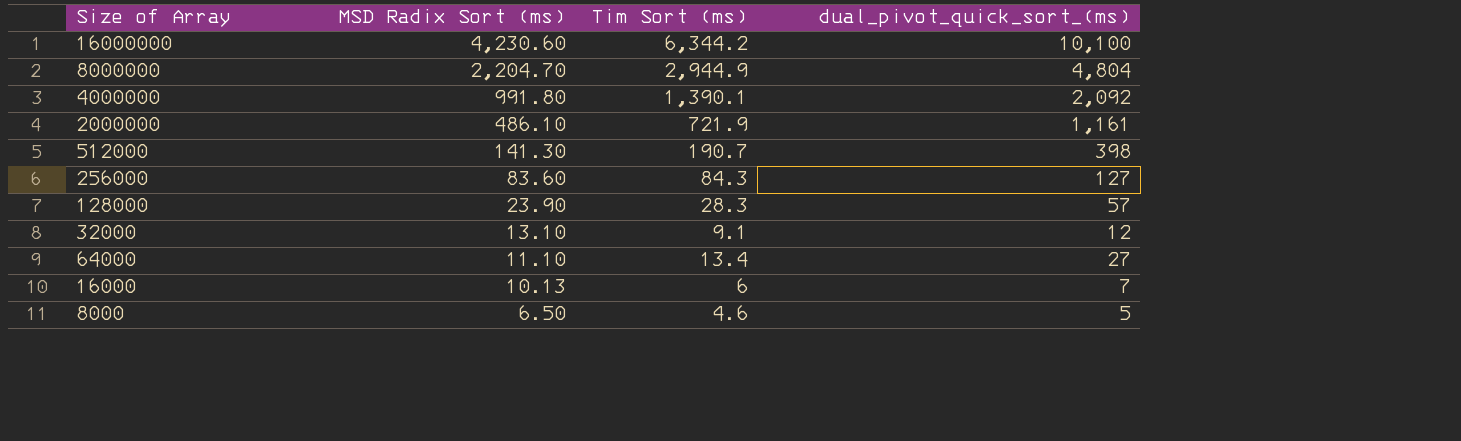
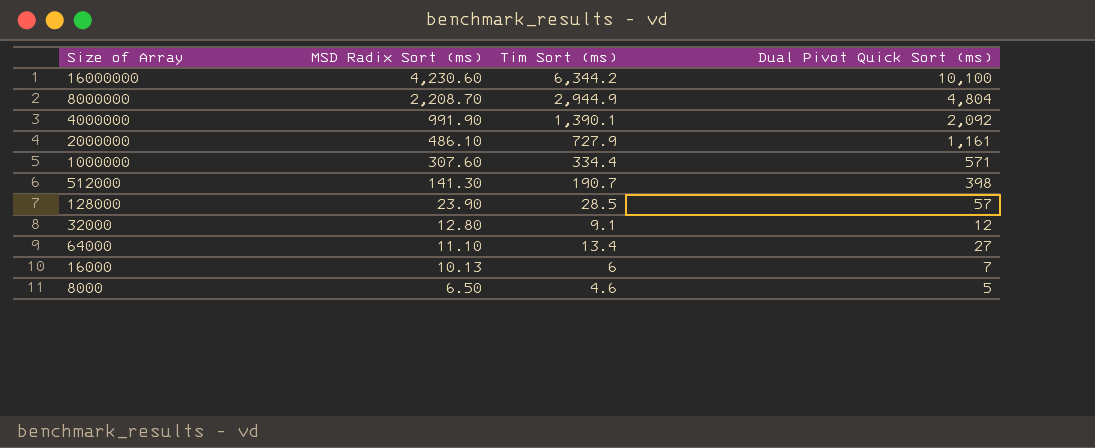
column name: dual_pivot_quick_sort_(ms) -> Dual Pivot Quick Sort (ms)
row 256000: 83.60 | 84.3 | 127 -> none
8000000 | MSD Radix Sort (ms): 2,204.70 -> 2,208.70
4000000 | MSD Radix Sort (ms): 991.80 -> 991.90
2000000 | Tim Sort (ms): 721.9 -> 727.9
row 1000000: none -> 307.60 | 334.4 | 571
128000 | Tim Sort (ms): 28.3 -> 28.5
32000 | MSD Radix Sort (ms): 13.10 -> 12.80

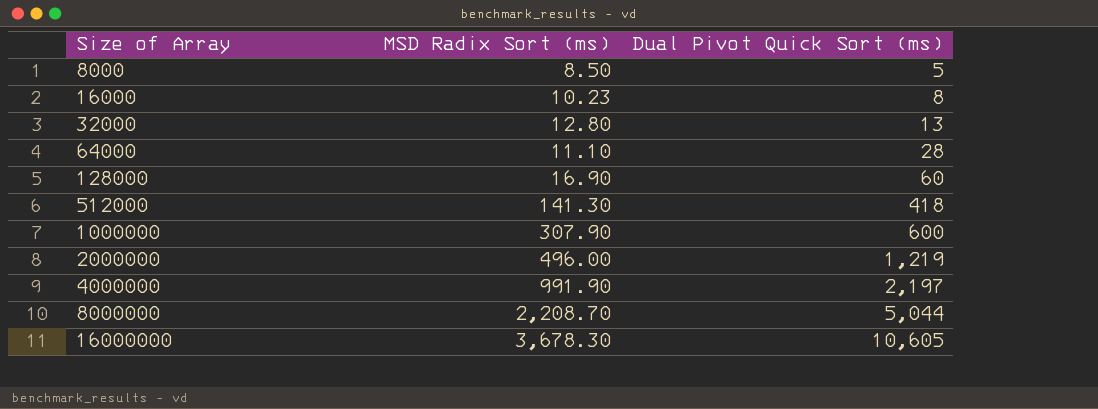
row order: MSD Radix Sort (ms) descending -> Size of Array ascending
column Tim Sort (ms) | position: 3 -> none
8000 | MSD Radix Sort (ms): 6.50 -> 8.50
16000 | MSD Radix Sort (ms): 10.13 -> 10.23
16000 | Dual Pivot Quick Sort (ms): 7 -> 8
32000 | Dual Pivot Quick Sort (ms): 12 -> 13
64000 | Dual Pivot Quick Sort (ms): 27 -> 28
128000 | MSD Radix Sort (ms): 23.90 -> 16.90
128000 | Dual Pivot Quick Sort (ms): 57 -> 60
512000 | Dual Pivot Quick Sort (ms): 398 -> 418
1000000 | MSD Radix Sort (ms): 307.60 -> 307.90
1000000 | Dual Pivot Quick Sort (ms): 571 -> 600
2000000 | MSD Radix Sort (ms): 486.10 -> 496.00
2000000 | Dual Pivot Quick Sort (ms): 1,161 -> 1,219
4000000 | Dual Pivot Quick Sort (ms): 2,092 -> 2,197
8000000 | Dual Pivot Quick Sort (ms): 4,804 -> 5,044
16000000 | MSD Radix Sort (ms): 4,230.60 -> 3,678.30
16000000 | Dual Pivot Quick Sort (ms): 10,100 -> 10,605

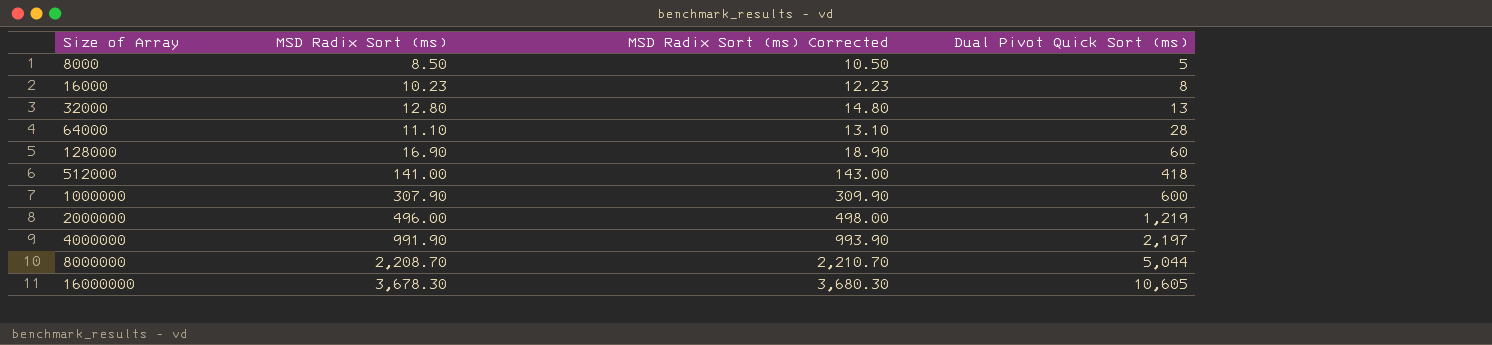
column MSD Radix Sort (ms) Corrected | formula: none -> [MSD Radix Sort (ms)] + 2
512000 | MSD Radix Sort (ms): 141.30 -> 141.00

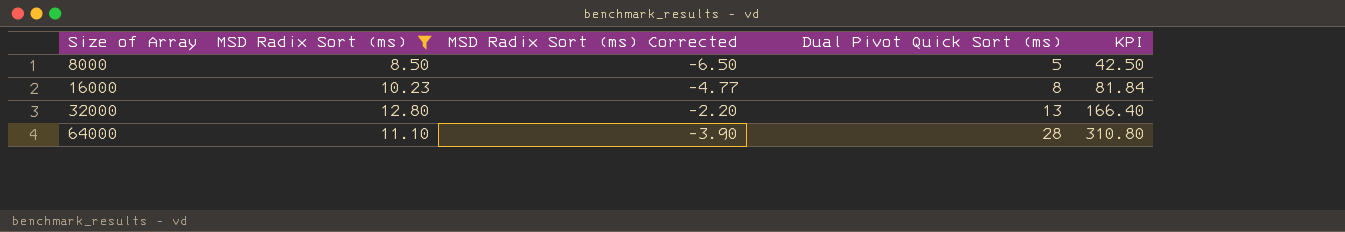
filter: none -> MSD Radix Sort (ms) <= 12.80
column MSD Radix Sort (ms) Corrected | formula: [MSD Radix Sort (ms)] + 2 -> [MSD Radix Sort (ms)] - 15
column KPI | formula: none -> [MSD Radix Sort (ms)] * [Dual Pivot Quick Sort (ms)]

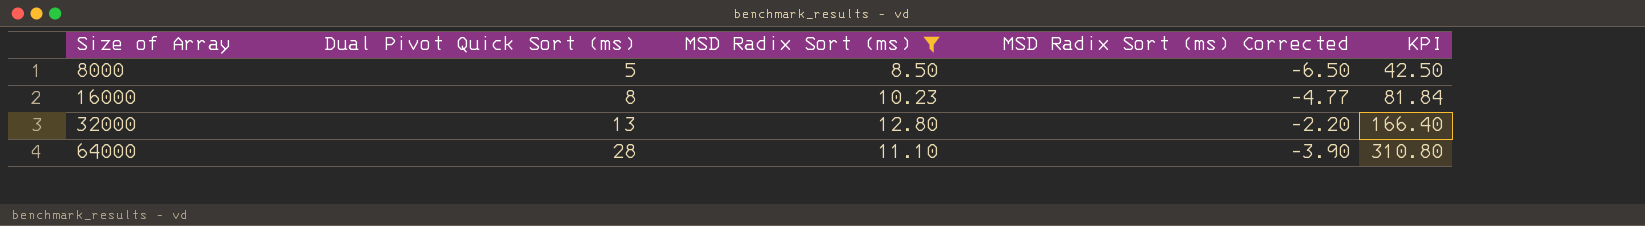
column Dual Pivot Quick Sort (ms) | position: 4 -> 2

